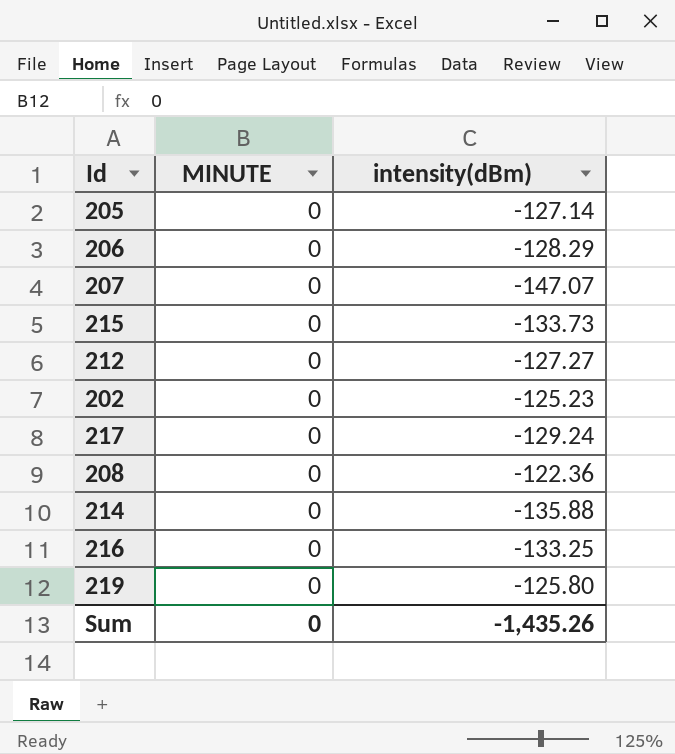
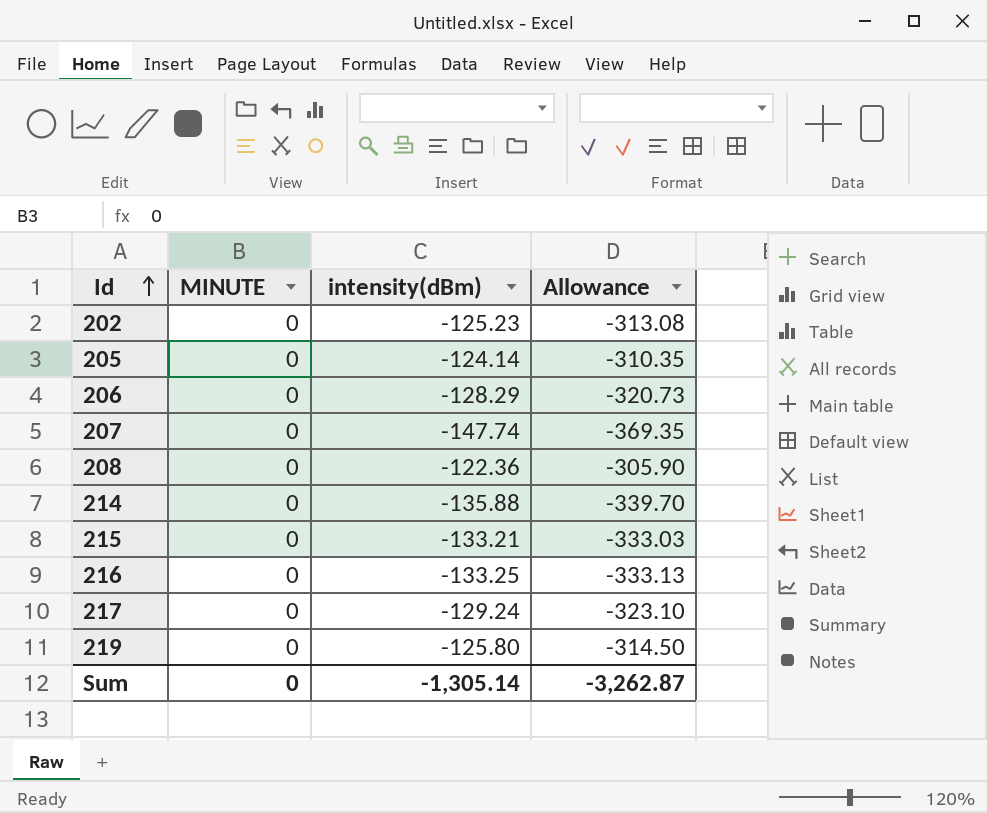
row order: none -> Id ascending
column Allowance | formula: none -> [intensity(dBm)] * 2.5
row 212: 0 | -127.27 -> none
205 | intensity(dBm): -127.14 -> -124.14
207 | intensity(dBm): -147.07 -> -147.74
215 | intensity(dBm): -133.73 -> -133.21
Sum | intensity(dBm): -1,435.26 -> -1,305.14

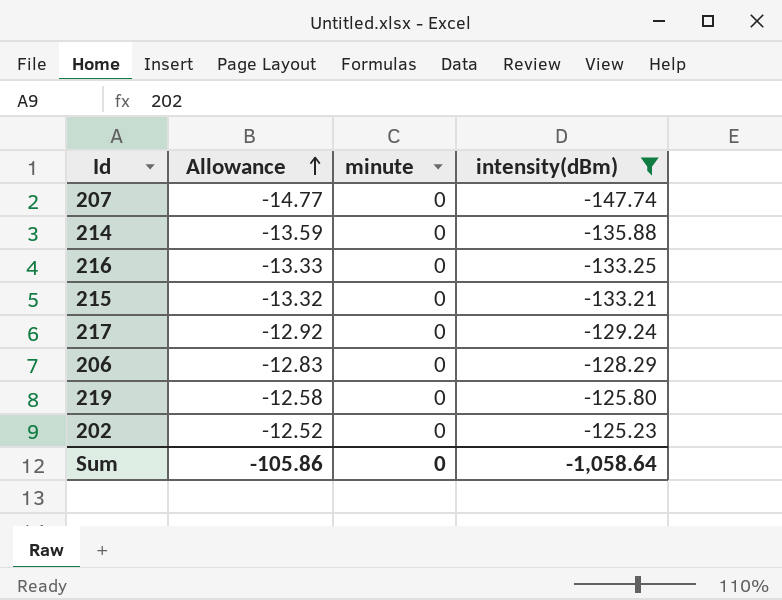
filter: none -> intensity(dBm) <= -125.23
row order: Id ascending -> Allowance ascending
column Allowance | formula: [intensity(dBm)] * 2.5 -> [intensity(dBm)] * 0.1
column Allowance | position: 4 -> 2
column name: MINUTE -> minute
Sum | Allowance: -3,262.87 -> -105.86
Sum | intensity(dBm): -1,305.14 -> -1,058.64

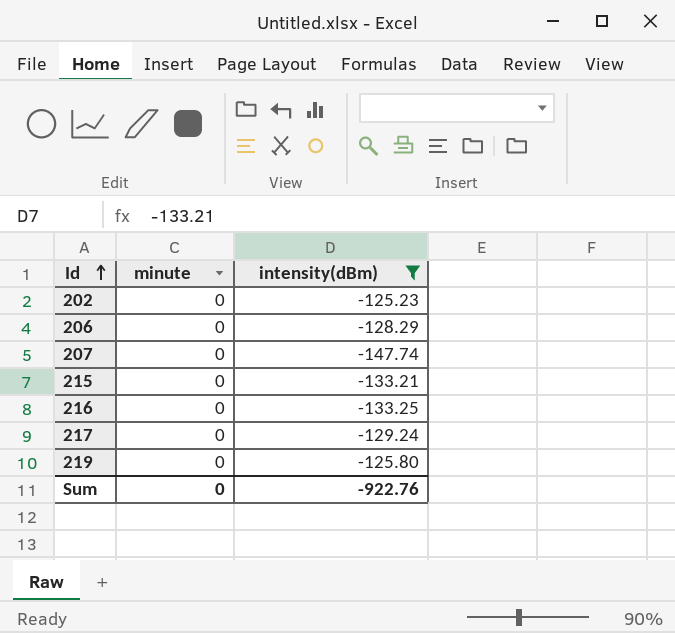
row order: Allowance ascending -> Id ascending
column Allowance | formula: [intensity(dBm)] * 0.1 -> none
row 214: -13.59 | 0 | -135.88 -> none
Sum | intensity(dBm): -1,058.64 -> -922.76

